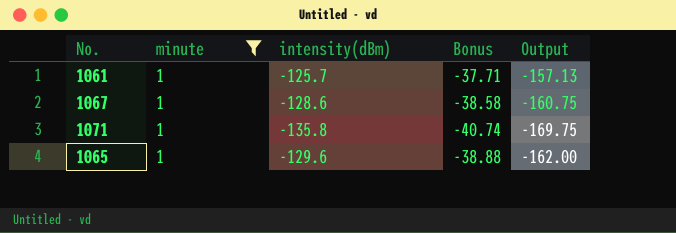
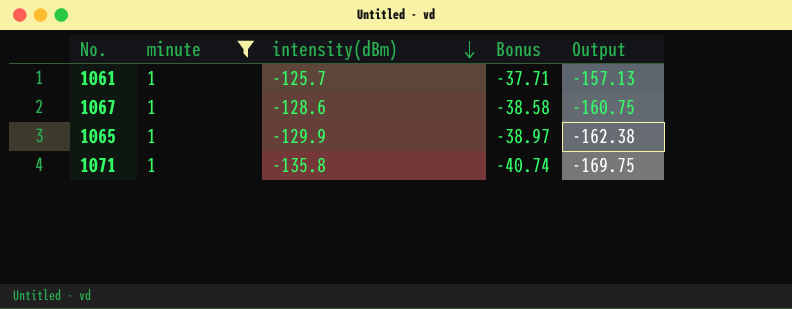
row order: none -> intensity(dBm) descending
1065 | intensity(dBm): -129.6 -> -129.9
1065 | Bonus: -38.88 -> -38.97
1065 | Output: -162.00 -> -162.38

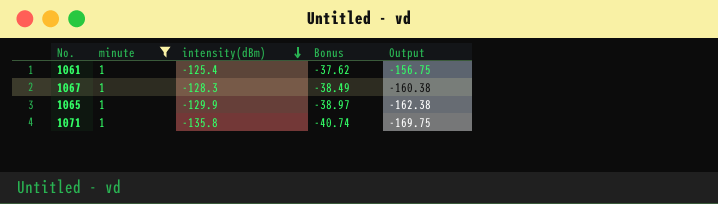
1061 | intensity(dBm): -125.7 -> -125.4
1061 | Bonus: -37.71 -> -37.62
1061 | Output: -157.13 -> -156.75
1067 | intensity(dBm): -128.6 -> -128.3
1067 | Bonus: -38.58 -> -38.49
1067 | Output: -160.75 -> -160.38

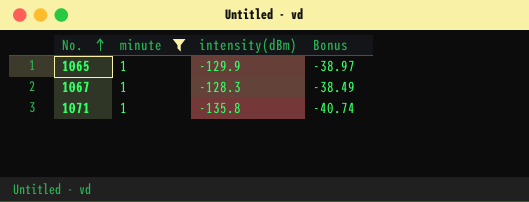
row order: intensity(dBm) descending -> No. ascending
column Output | formula: [intensity(dBm)] * 1.25 -> none
row 1061: 1 | -125.4 | -37.62 | -156.75 -> none

